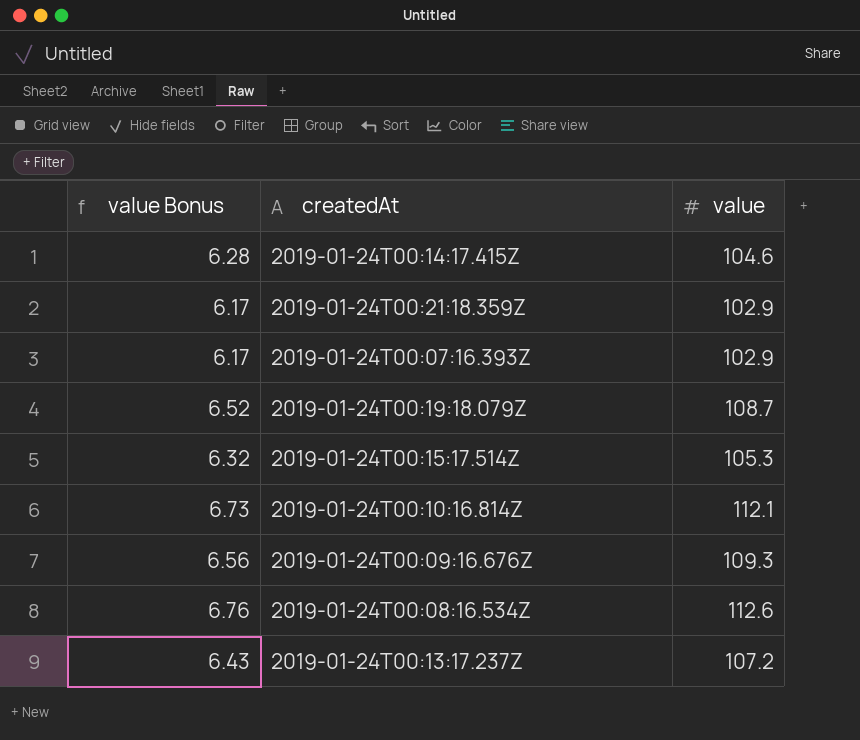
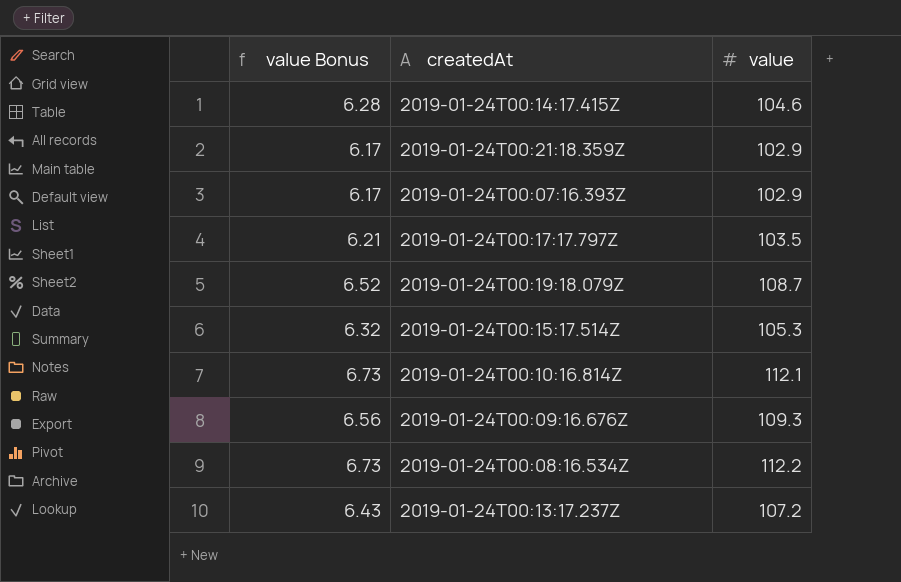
row 2019-01-24T00:17:17.797Z: none -> 6.21 | 103.5
2019-01-24T00:08:16.534Z | value Bonus: 6.76 -> 6.73
2019-01-24T00:08:16.534Z | value: 112.6 -> 112.2

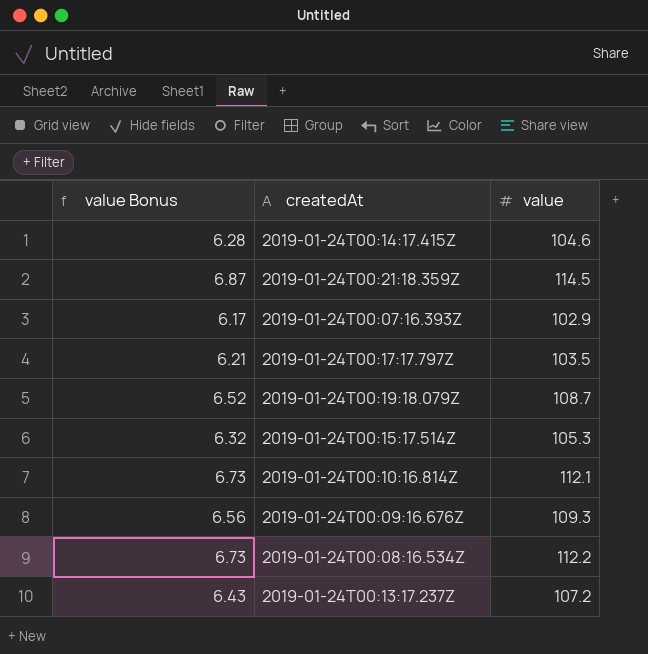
2019-01-24T00:21:18.359Z | value Bonus: 6.17 -> 6.87
2019-01-24T00:21:18.359Z | value: 102.9 -> 114.5

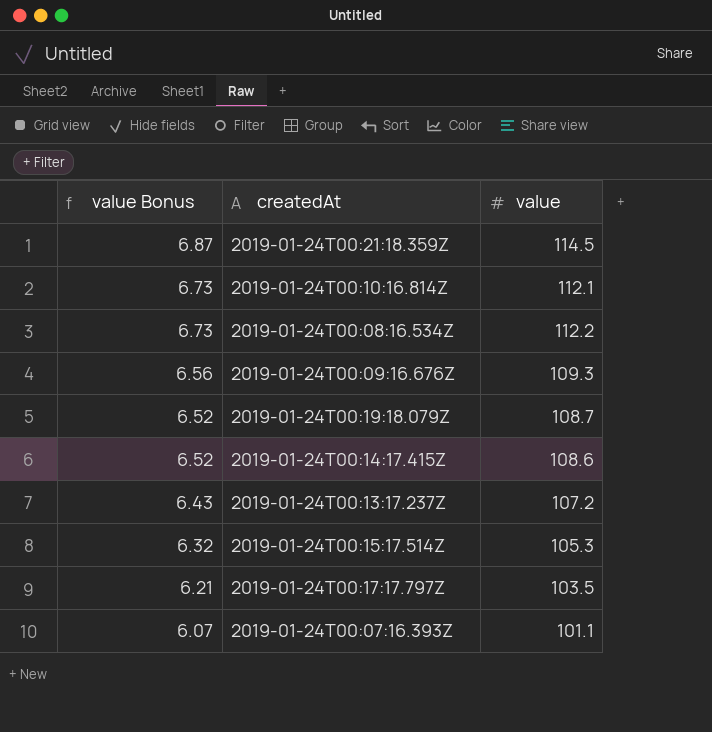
row order: none -> value Bonus descending
2019-01-24T00:14:17.415Z | value Bonus: 6.28 -> 6.52
2019-01-24T00:14:17.415Z | value: 104.6 -> 108.6
2019-01-24T00:07:16.393Z | value Bonus: 6.17 -> 6.07
2019-01-24T00:07:16.393Z | value: 102.9 -> 101.1

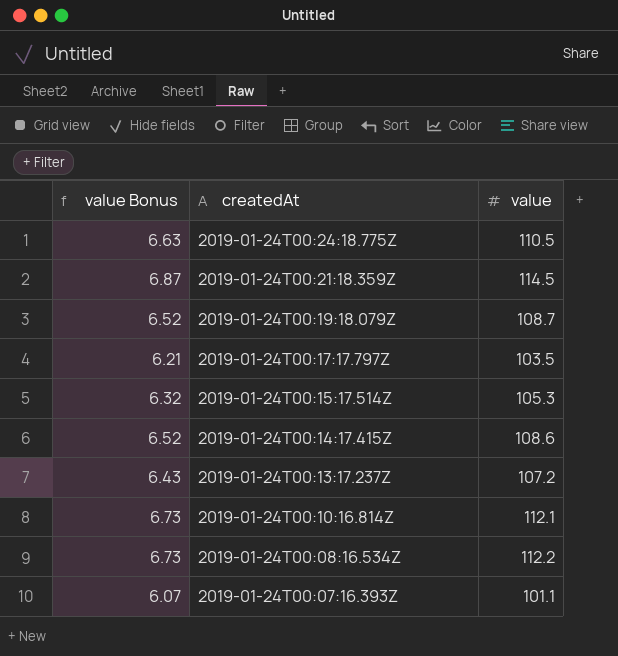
row order: value Bonus descending -> createdAt descending
row 2019-01-24T00:09:16.676Z: 6.56 | 109.3 -> none
row 2019-01-24T00:24:18.775Z: none -> 6.63 | 110.5

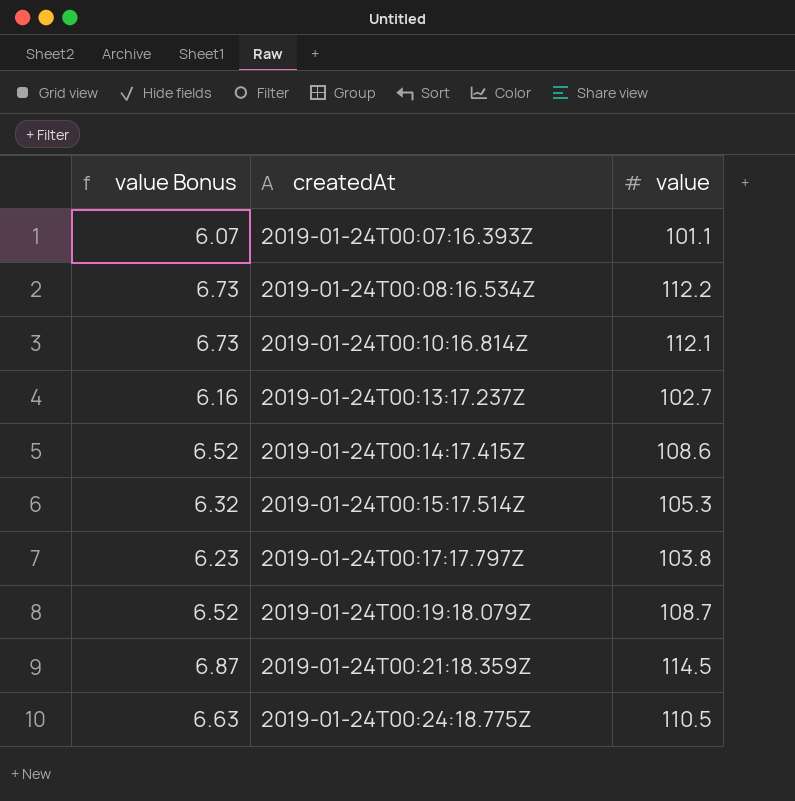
row order: createdAt descending -> createdAt ascending
2019-01-24T00:13:17.237Z | value Bonus: 6.43 -> 6.16
2019-01-24T00:13:17.237Z | value: 107.2 -> 102.7
2019-01-24T00:17:17.797Z | value Bonus: 6.21 -> 6.23
2019-01-24T00:17:17.797Z | value: 103.5 -> 103.8

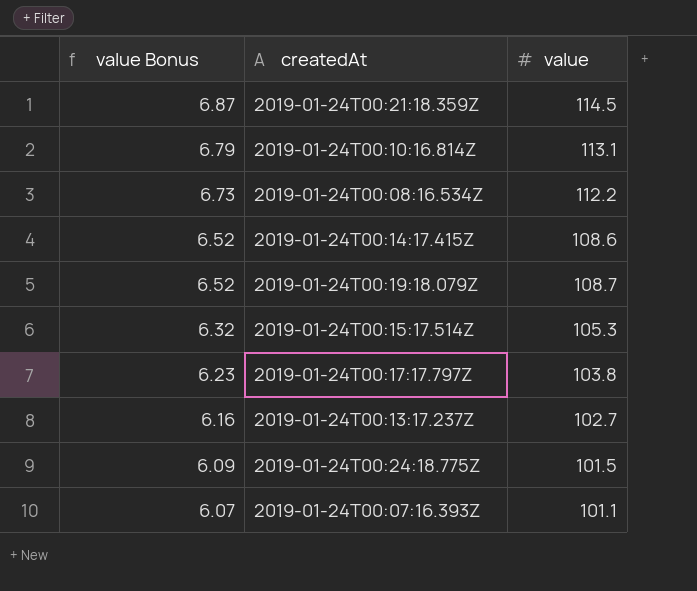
row order: createdAt ascending -> value Bonus descending
2019-01-24T00:10:16.814Z | value Bonus: 6.73 -> 6.79
2019-01-24T00:10:16.814Z | value: 112.1 -> 113.1
2019-01-24T00:24:18.775Z | value Bonus: 6.63 -> 6.09
2019-01-24T00:24:18.775Z | value: 110.5 -> 101.5

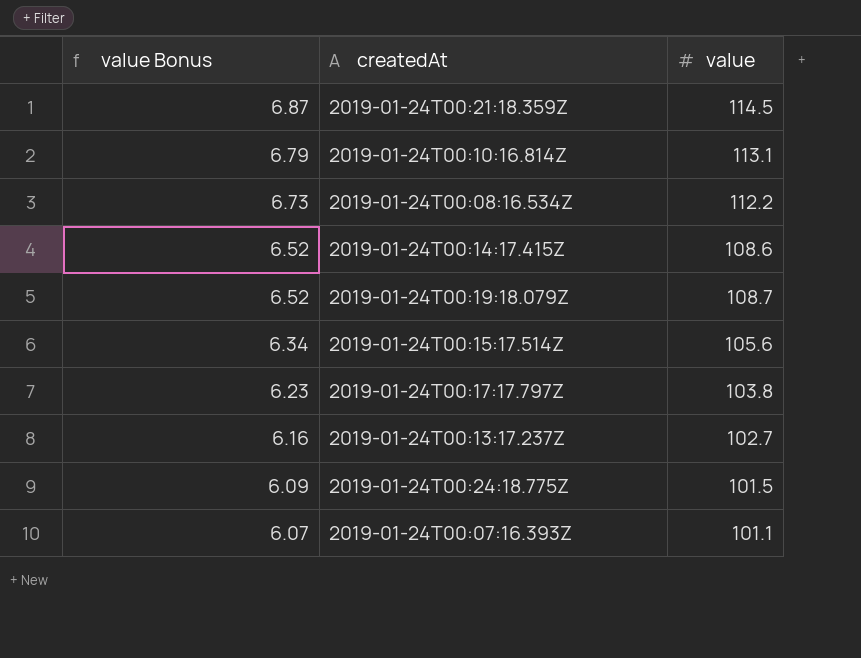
2019-01-24T00:15:17.514Z | value Bonus: 6.32 -> 6.34
2019-01-24T00:15:17.514Z | value: 105.3 -> 105.6

